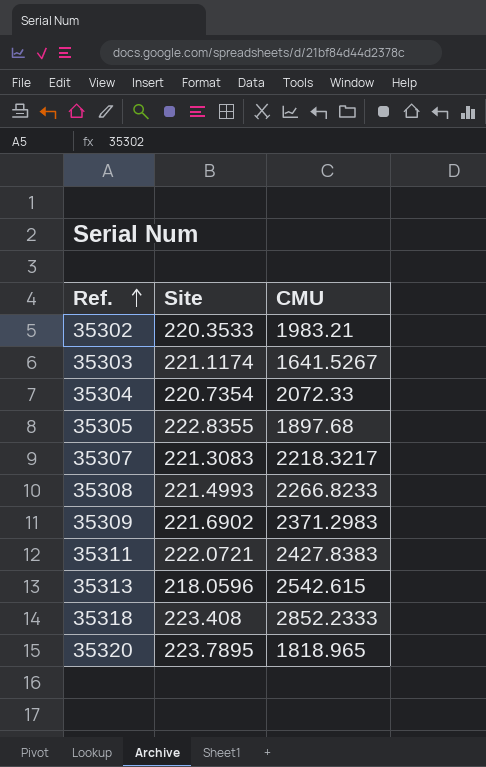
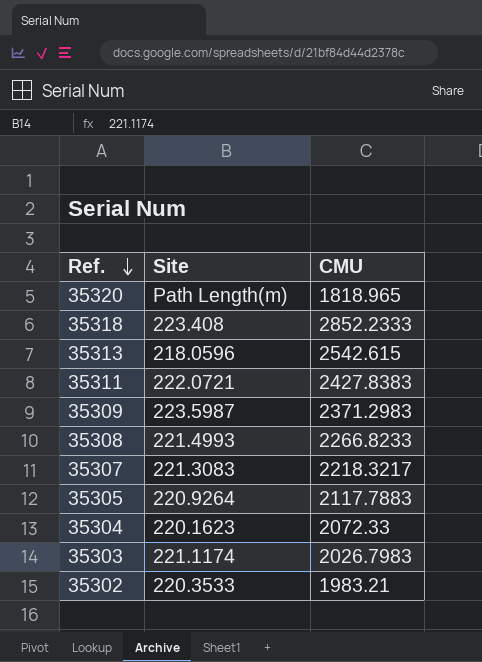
row order: Ref. ascending -> Ref. descending
35320 | Site: 223.7895 -> Path Length(m)
35309 | Site: 221.6902 -> 223.5987
35305 | Site: 222.8355 -> 220.9264
35305 | CMU: 1897.68 -> 2117.7883
35304 | Site: 220.7354 -> 220.1623
35303 | CMU: 1641.5267 -> 2026.7983

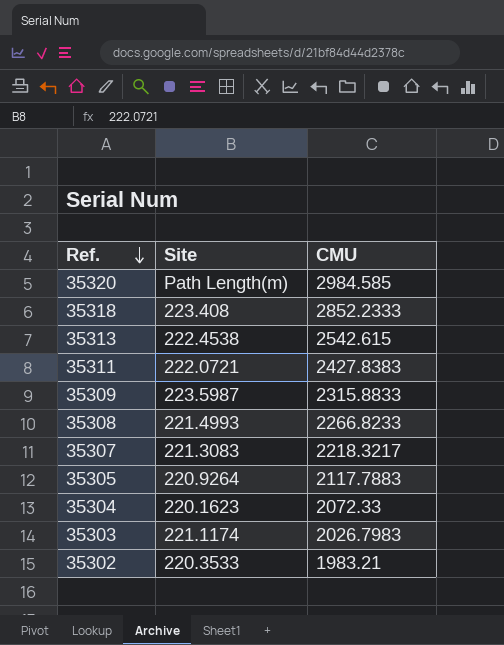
35320 | CMU: 1818.965 -> 2984.585
35313 | Site: 218.0596 -> 222.4538
35309 | CMU: 2371.2983 -> 2315.8833

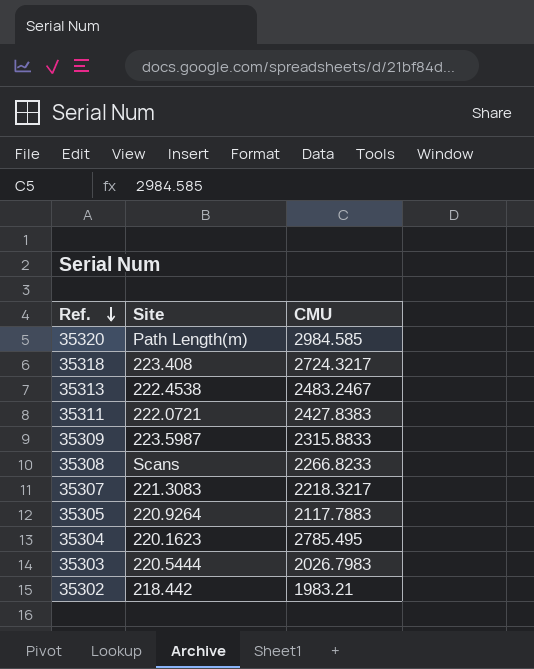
35318 | CMU: 2852.2333 -> 2724.3217
35313 | CMU: 2542.615 -> 2483.2467
35308 | Site: 221.4993 -> Scans
35304 | CMU: 2072.33 -> 2785.495
35303 | Site: 221.1174 -> 220.5444
35302 | Site: 220.3533 -> 218.442

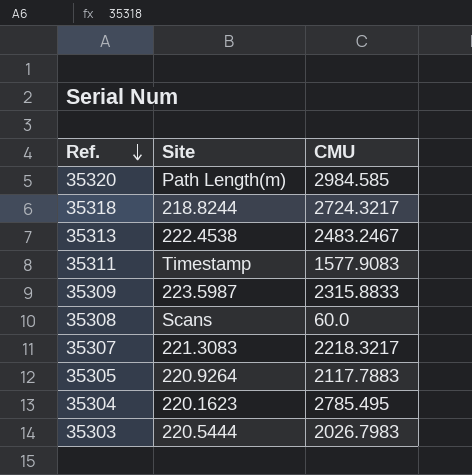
row 35302: 218.442 | 1983.21 -> none
35318 | Site: 223.408 -> 218.8244
35311 | Site: 222.0721 -> Timestamp
35311 | CMU: 2427.8383 -> 1577.9083
35308 | CMU: 2266.8233 -> 60.0

